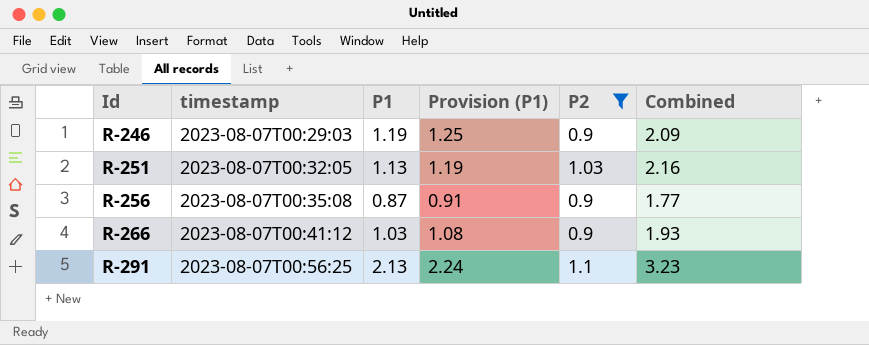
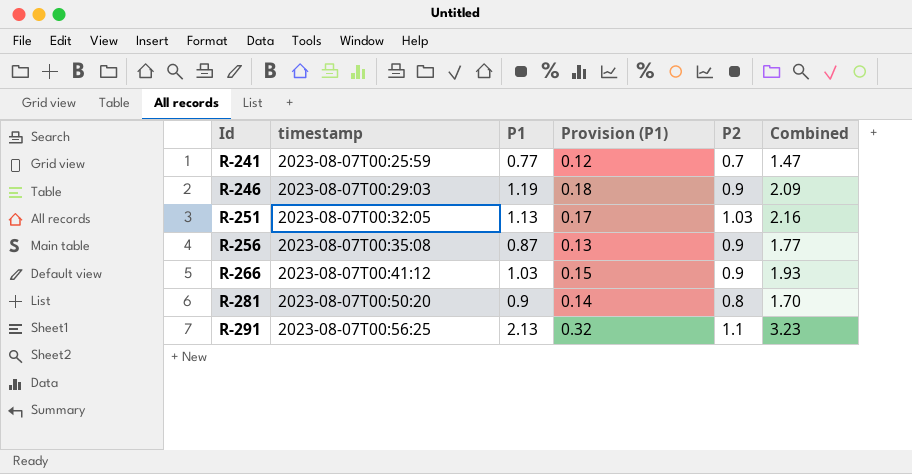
filter: P2 >= 0.9 -> none
column Provision (P1) | formula: [P1] * 1.05 -> [P1] * 0.15

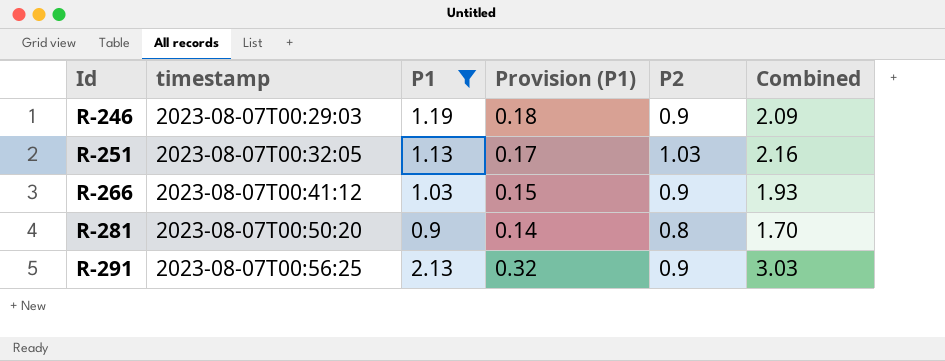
filter: none -> P1 >= 0.9
R-291 | P2: 1.1 -> 0.9
R-291 | Combined: 3.23 -> 3.03

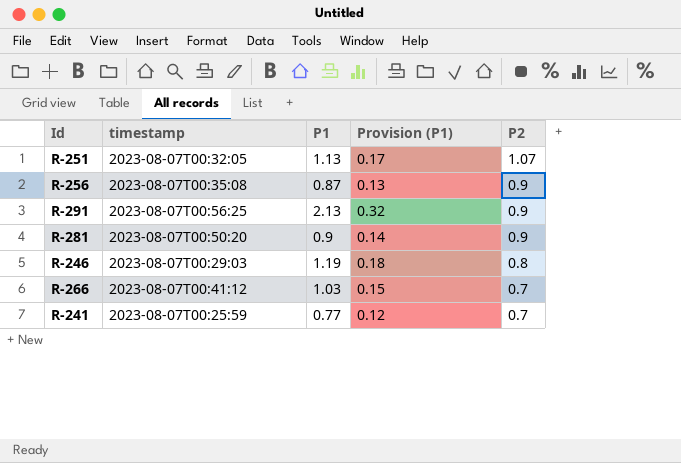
filter: P1 >= 0.9 -> none
row order: Id ascending -> P2 descending
column Combined | formula: [P1] + [P2] -> none
R-251 | P2: 1.03 -> 1.07
R-281 | P2: 0.8 -> 0.9
R-246 | P2: 0.9 -> 0.8
R-266 | P2: 0.9 -> 0.7

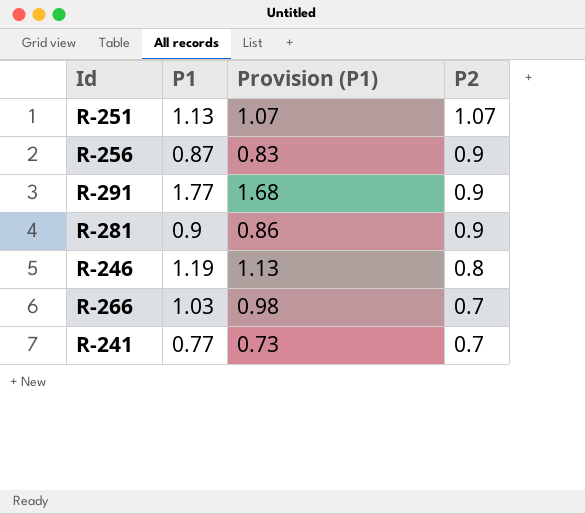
column timestamp | position: 2 -> none
column Provision (P1) | formula: [P1] * 0.15 -> [P1] * 0.95
R-291 | P1: 2.13 -> 1.77

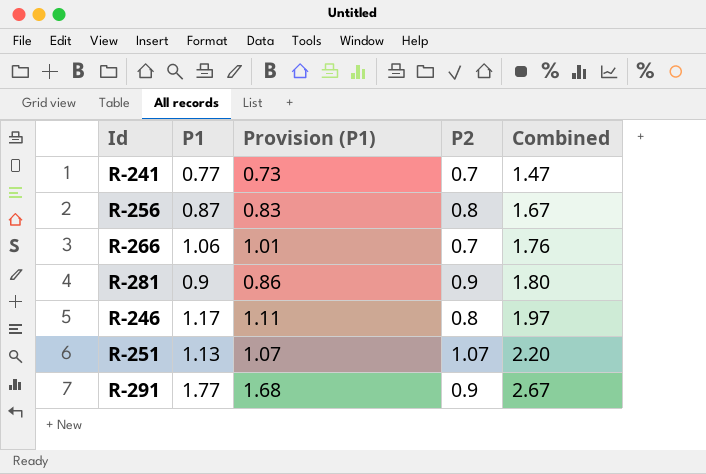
row order: P2 descending -> Combined ascending
column Combined | formula: none -> [P1] + [P2]
R-256 | P2: 0.9 -> 0.8
R-266 | P1: 1.03 -> 1.06
R-266 | Provision (P1): 0.98 -> 1.01
R-246 | P1: 1.19 -> 1.17
R-246 | Provision (P1): 1.13 -> 1.11

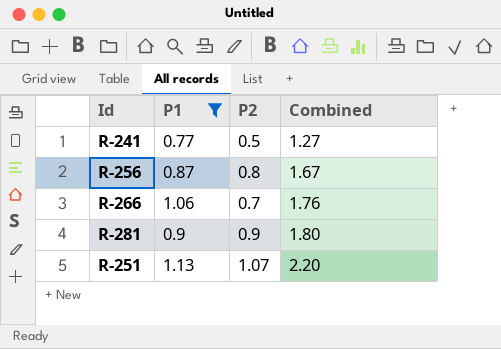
filter: none -> P1 <= 1.13
column Provision (P1) | formula: [P1] * 0.95 -> none
R-241 | P2: 0.7 -> 0.5
R-241 | Combined: 1.47 -> 1.27

